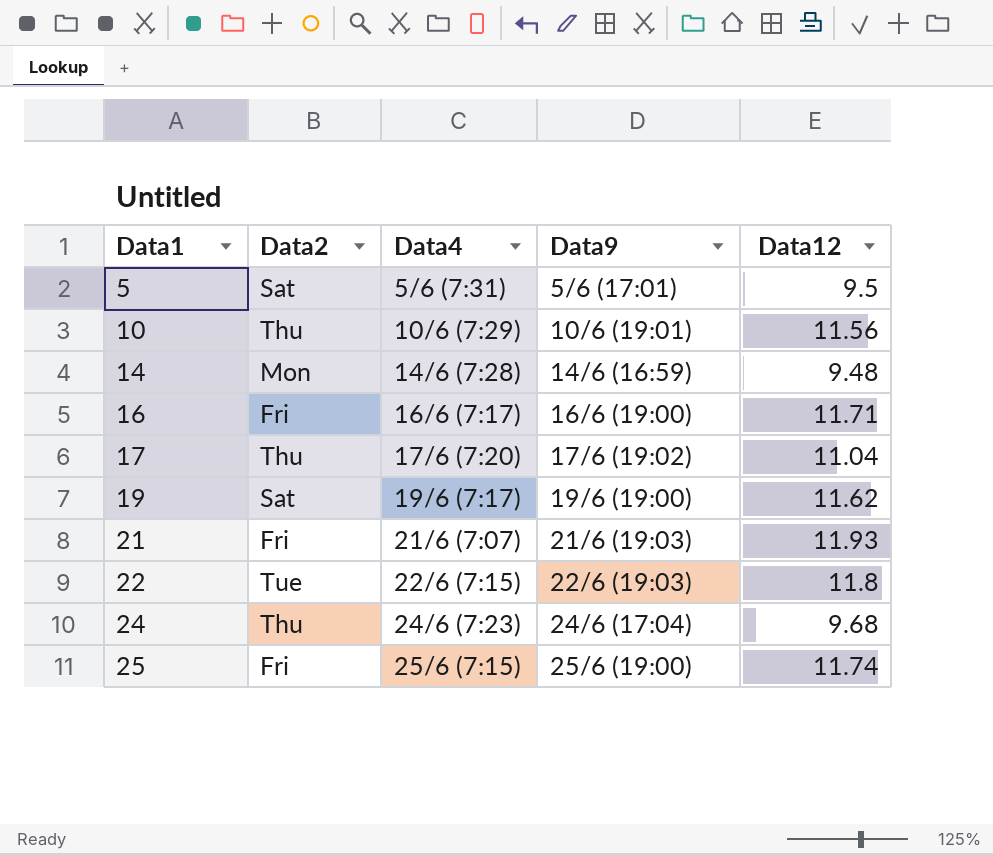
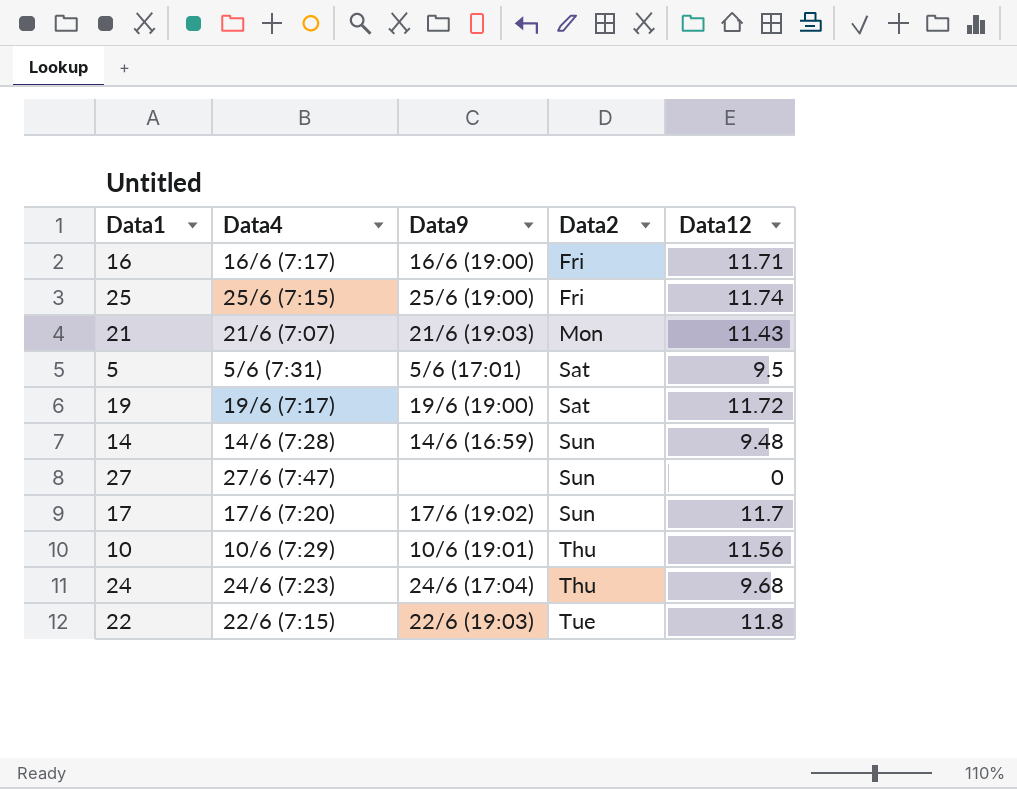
row order: Data1 ascending -> Data2 ascending
column Data2 | position: 2 -> 4
21 | Data2: Fri -> Mon
21 | Data12: 11.93 -> 11.43
19 | Data12: 11.62 -> 11.72
14 | Data2: Mon -> Sun
row 27: none -> 27/6 (7:47) | none | Sun | 0
17 | Data2: Thu -> Sun
17 | Data12: 11.04 -> 11.7

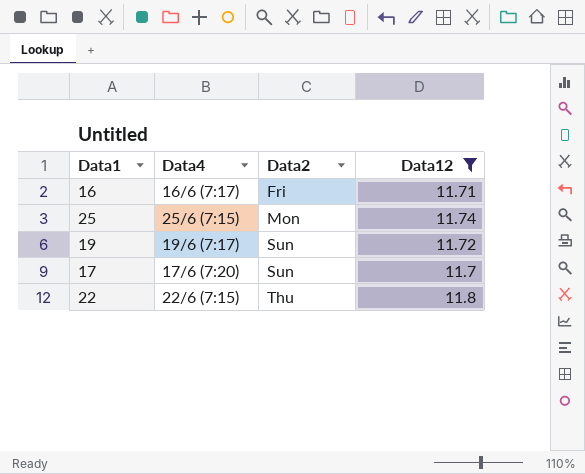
filter: none -> Data12 >= 11.7
column Data9 | position: 3 -> none
25 | Data2: Fri -> Mon
19 | Data2: Sat -> Sun
22 | Data2: Tue -> Thu

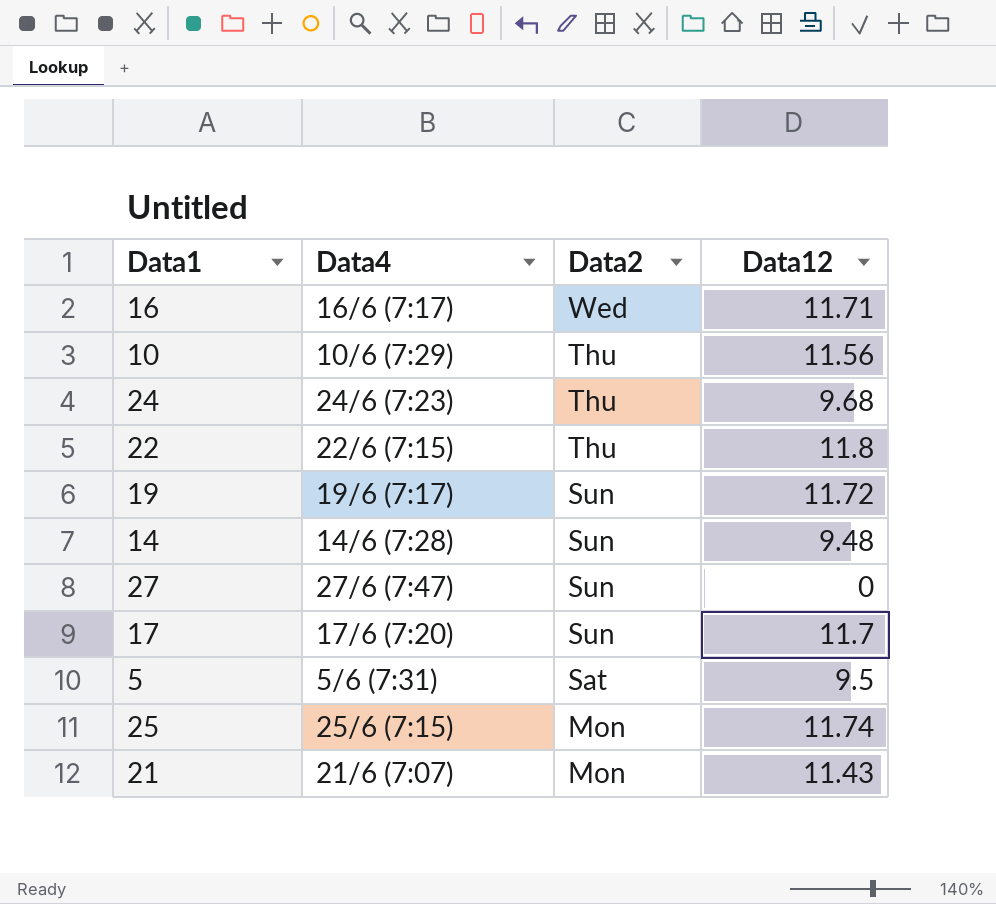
filter: Data12 >= 11.7 -> none
row order: Data2 ascending -> Data2 descending
16 | Data2: Fri -> Wed

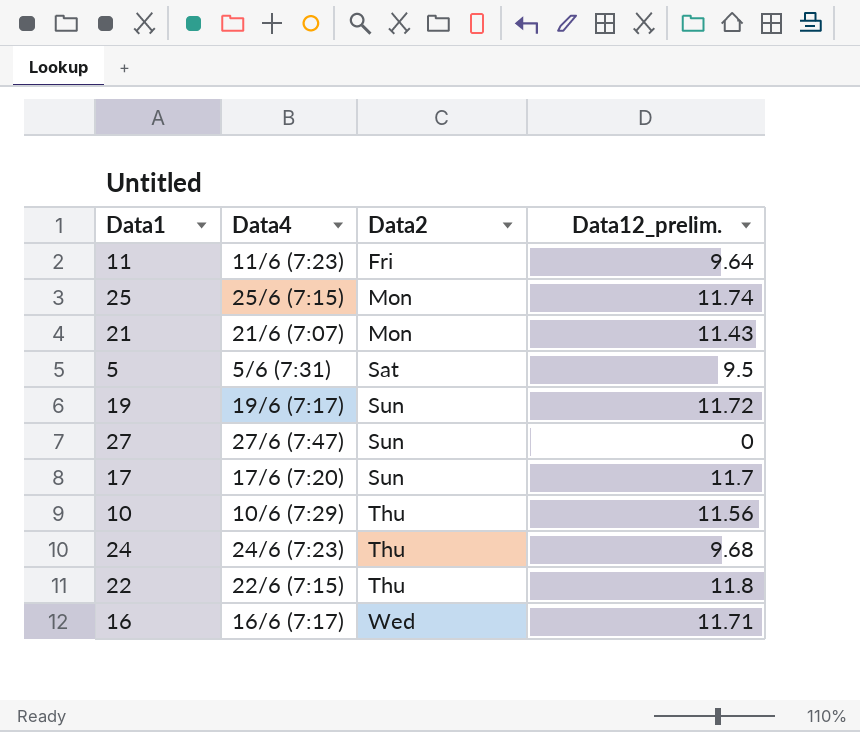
row order: Data2 descending -> Data2 ascending
column name: Data12 -> Data12_prelim.
row 14: 14/6 (7:28) | Sun | 9.48 -> none
row 11: none -> 11/6 (7:23) | Fri | 9.64

